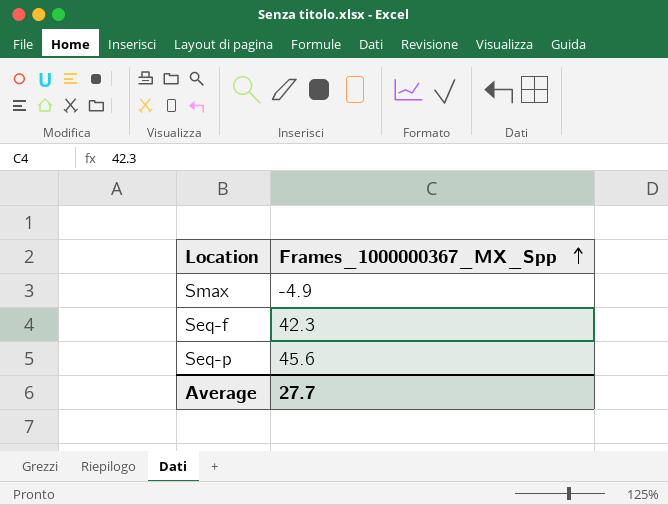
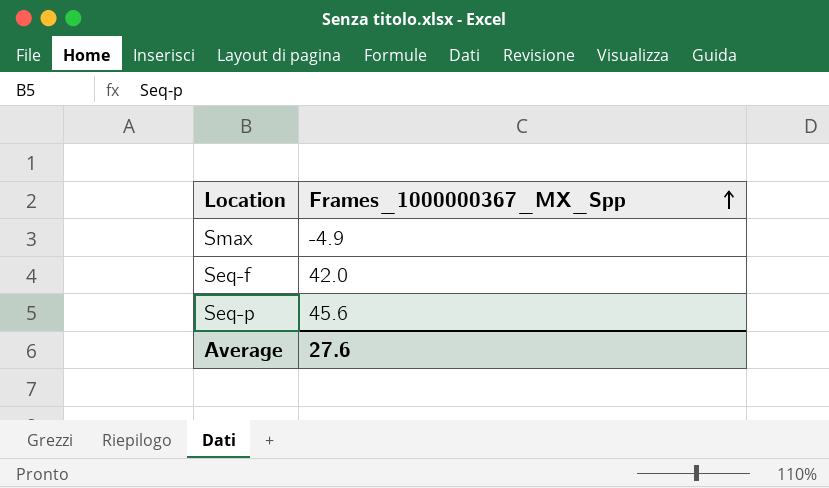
Seq-f | Frames_1000000367_MX_Spp: 42.3 -> 42.0
Average | Frames_1000000367_MX_Spp: 27.7 -> 27.6

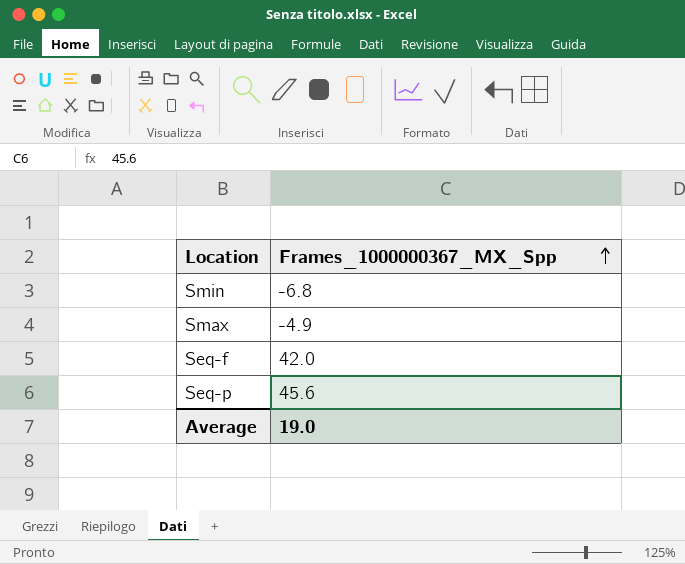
row Smin: none -> -6.8
Average | Frames_1000000367_MX_Spp: 27.6 -> 19.0

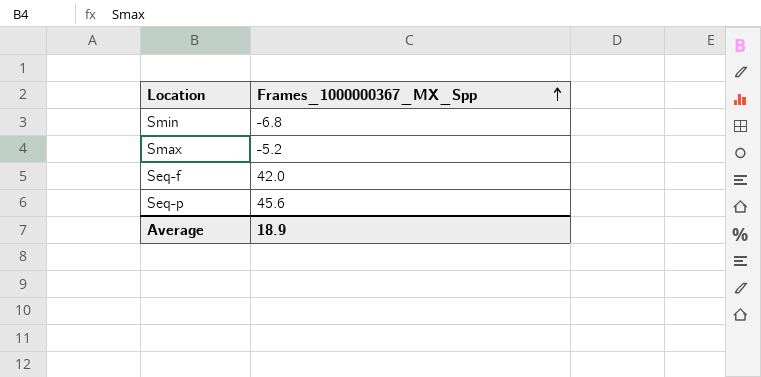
Smax | Frames_1000000367_MX_Spp: -4.9 -> -5.2
Average | Frames_1000000367_MX_Spp: 19.0 -> 18.9

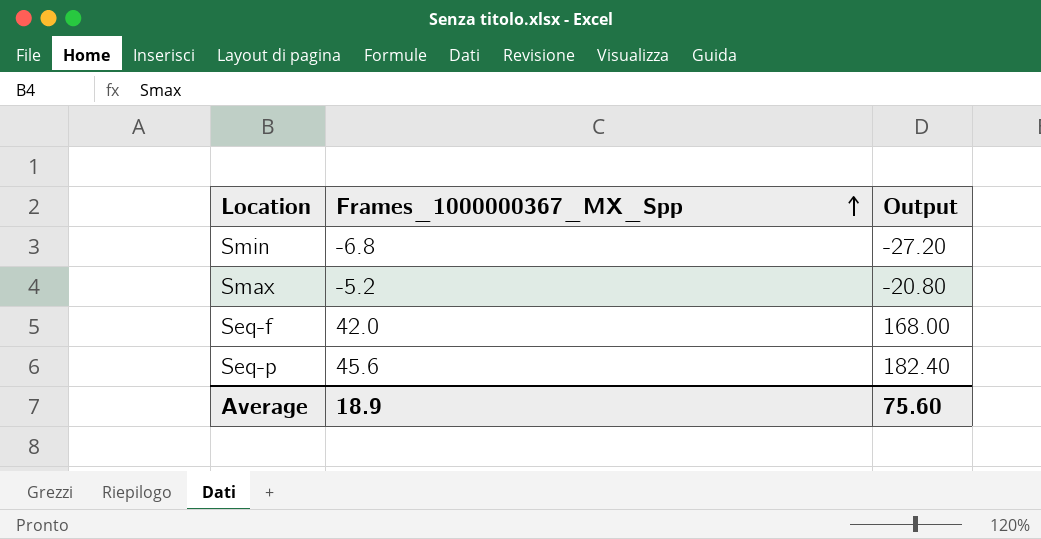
column Output | formula: none -> [Frames_1000000367_MX_Spp] * 4

